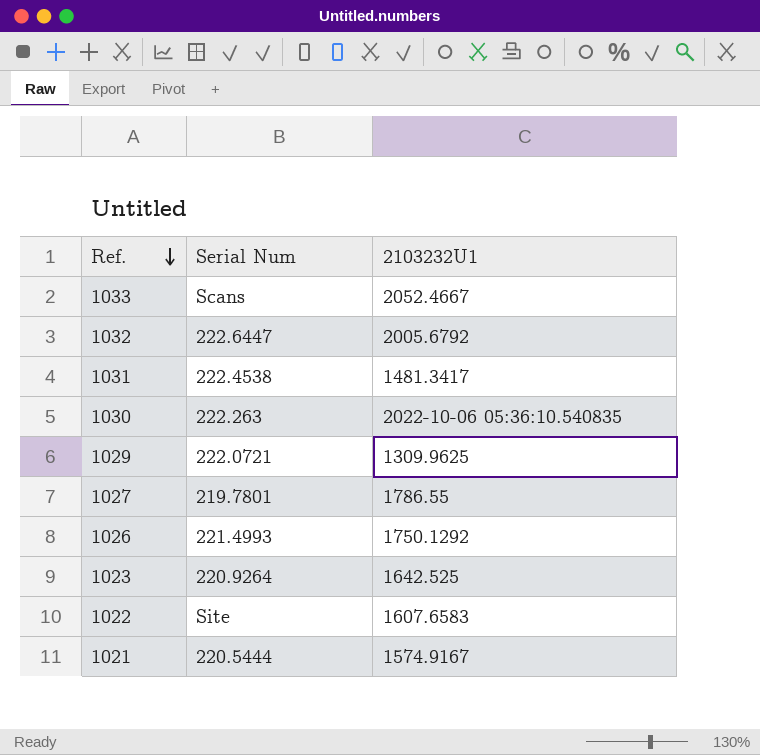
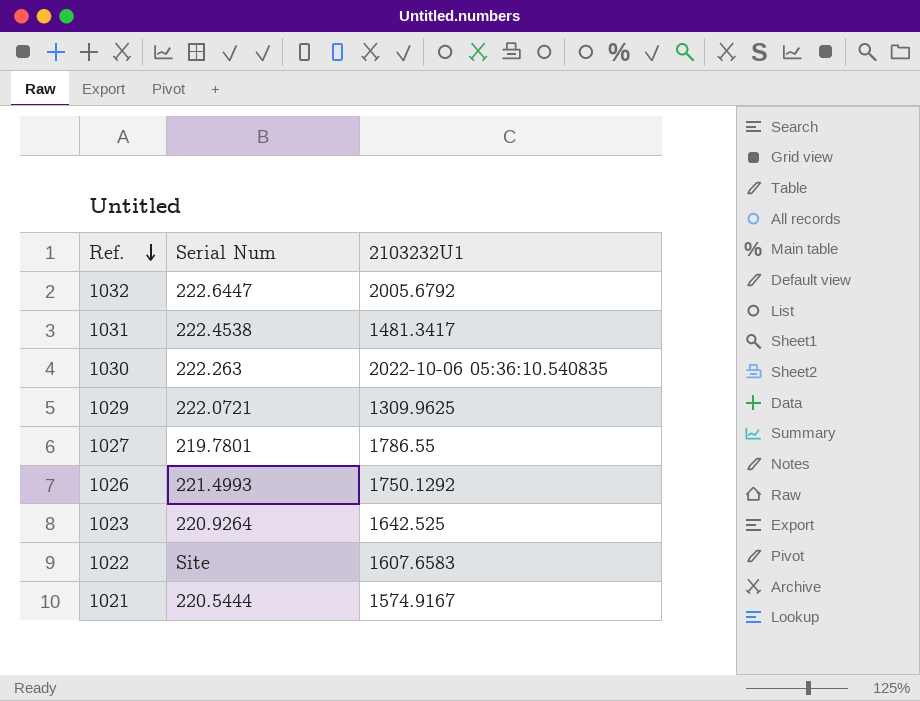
row 1033: Scans | 2052.4667 -> none

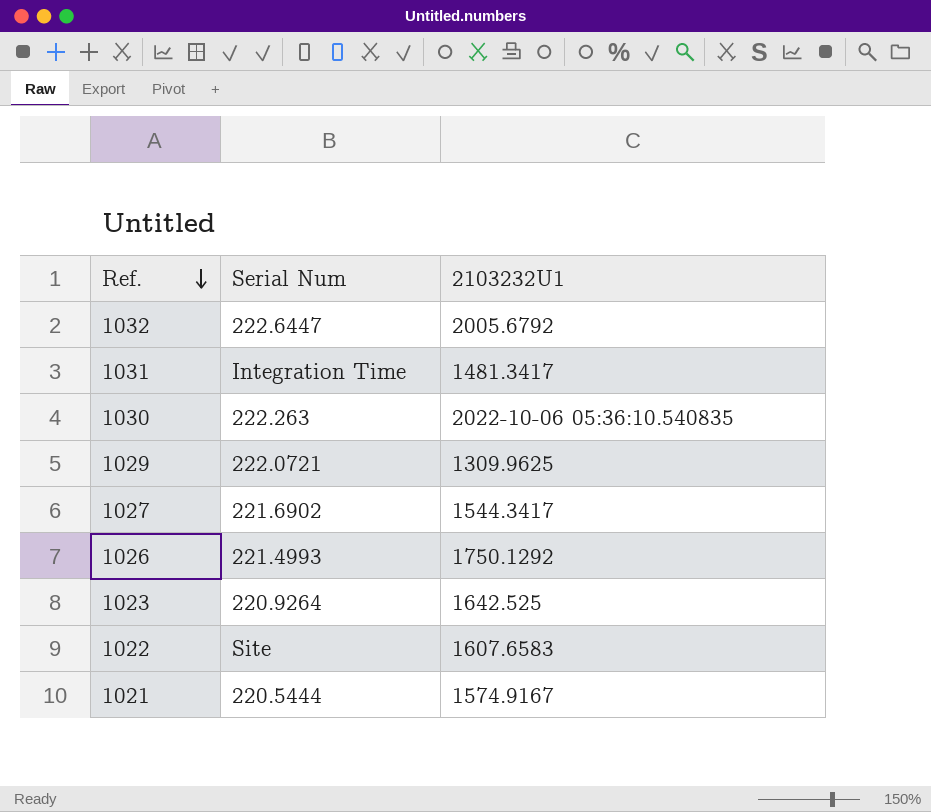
1031 | Serial Num: 222.4538 -> Integration Time
1027 | Serial Num: 219.7801 -> 221.6902
1027 | 2103232U1: 1786.55 -> 1544.3417

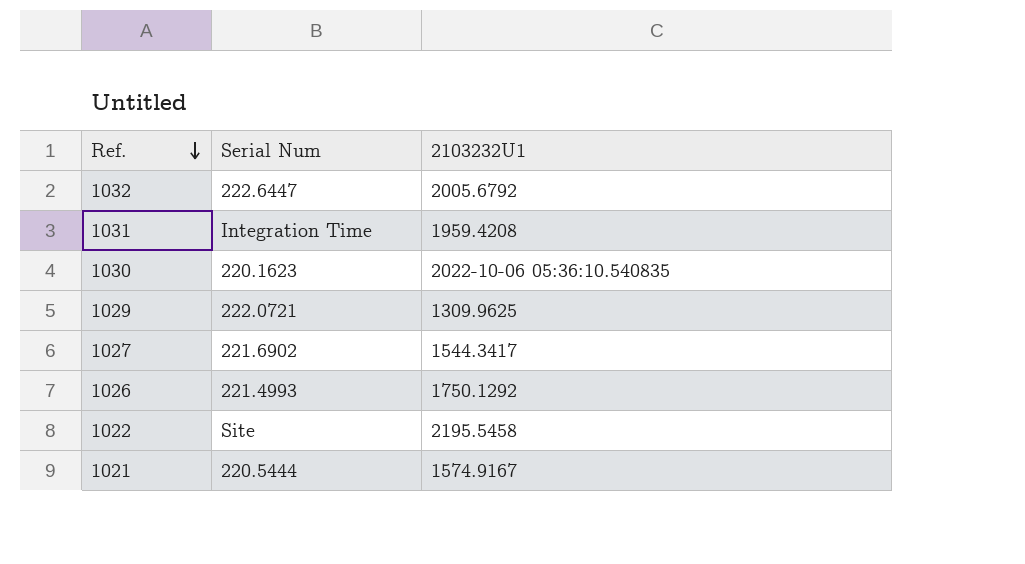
row 1023: 220.9264 | 1642.525 -> none
1031 | 2103232U1: 1481.3417 -> 1959.4208
1030 | Serial Num: 222.263 -> 220.1623
1022 | 2103232U1: 1607.6583 -> 2195.5458

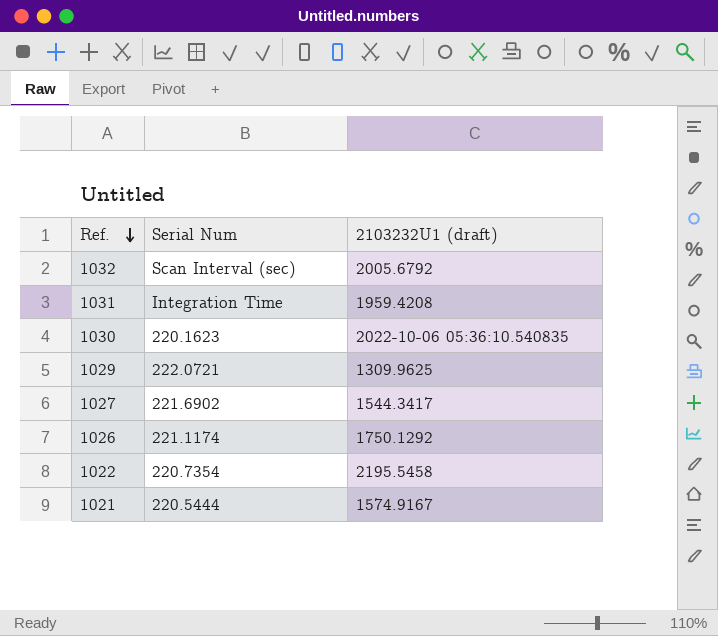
column name: 2103232U1 -> 2103232U1 (draft)
1032 | Serial Num: 222.6447 -> Scan Interval (sec)
1026 | Serial Num: 221.4993 -> 221.1174
1022 | Serial Num: Site -> 220.7354

